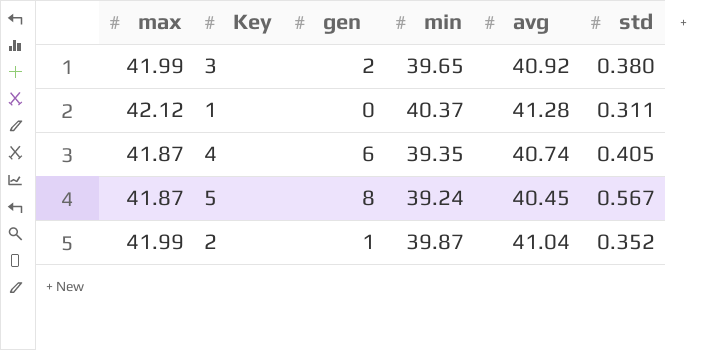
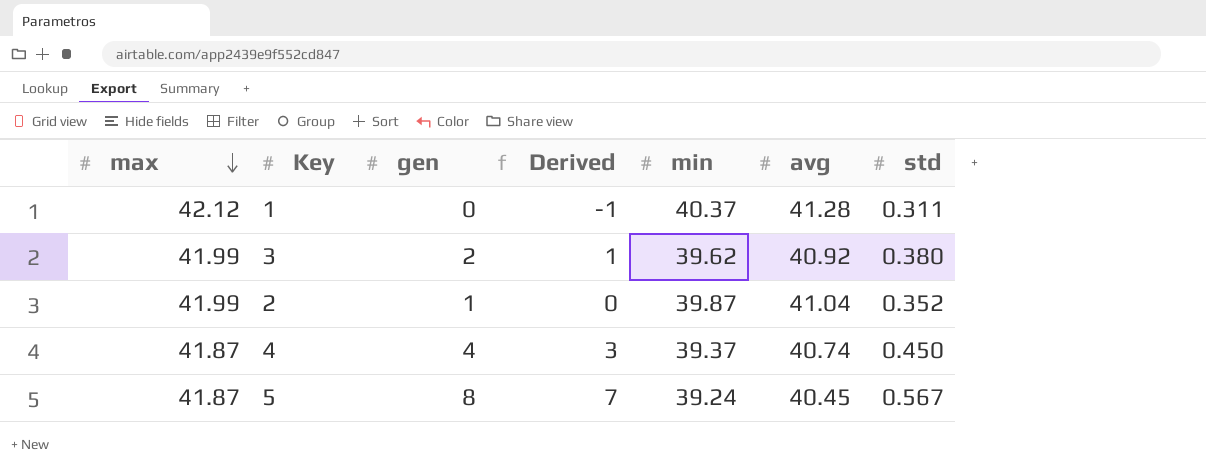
row order: none -> max descending
column Derived | formula: none -> [gen] - 1
3 | min: 39.65 -> 39.62
4 | gen: 6 -> 4
4 | min: 39.35 -> 39.37
4 | std: 0.405 -> 0.450

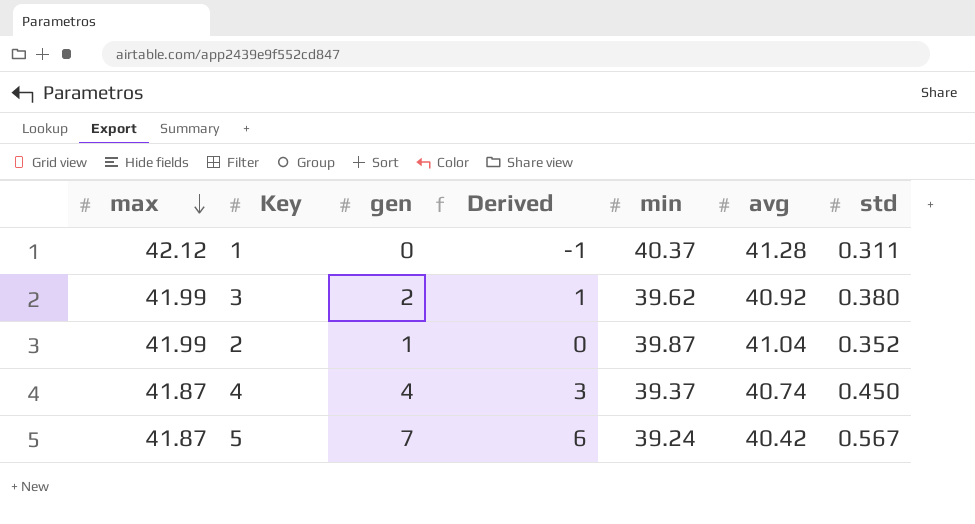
5 | gen: 8 -> 7
5 | Derived: 7 -> 6
5 | avg: 40.45 -> 40.42

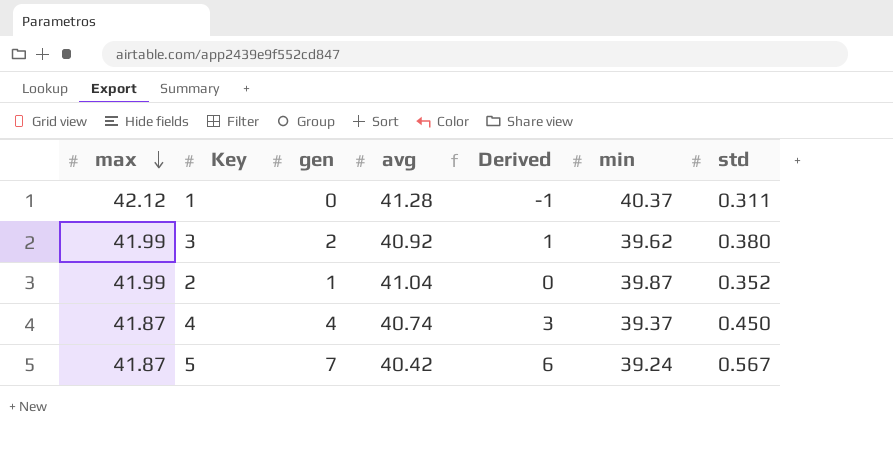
column avg | position: 6 -> 4

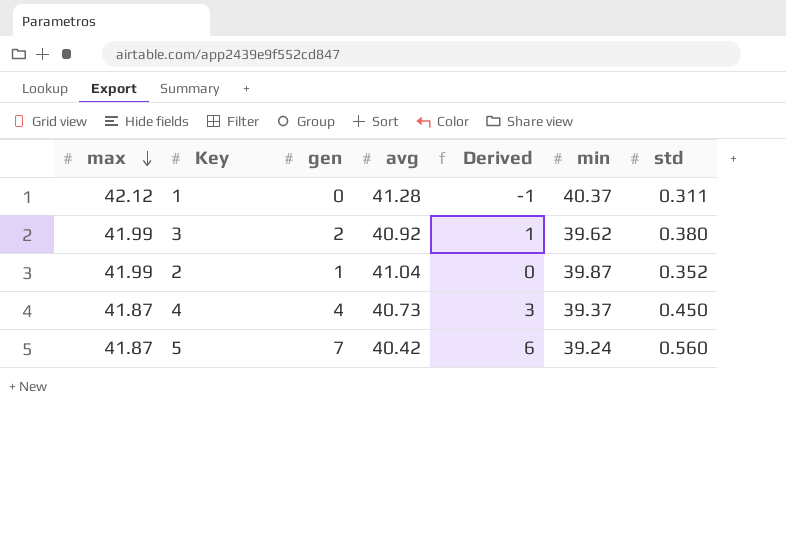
4 | avg: 40.74 -> 40.73
5 | std: 0.567 -> 0.560

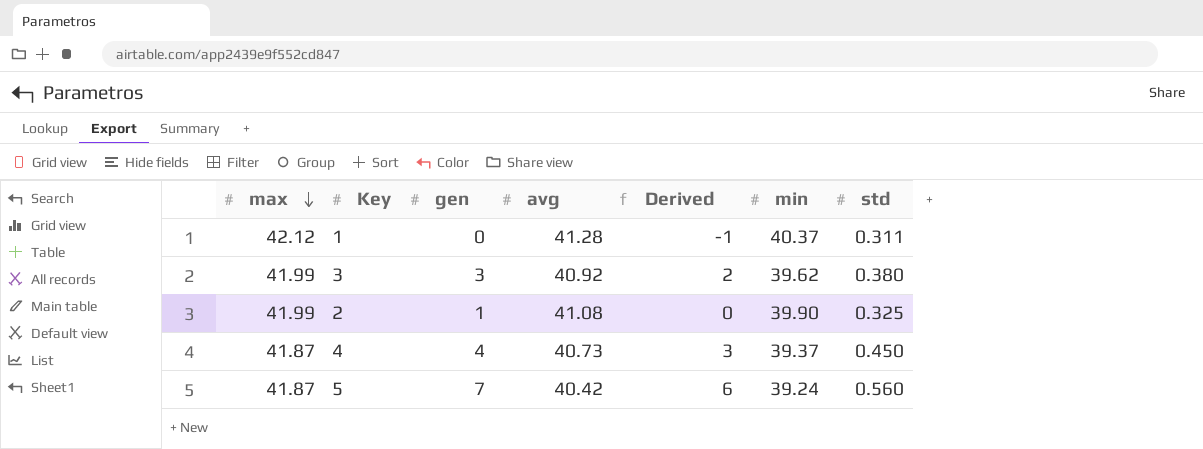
3 | gen: 2 -> 3
3 | Derived: 1 -> 2
2 | avg: 41.04 -> 41.08
2 | min: 39.87 -> 39.90
2 | std: 0.352 -> 0.325

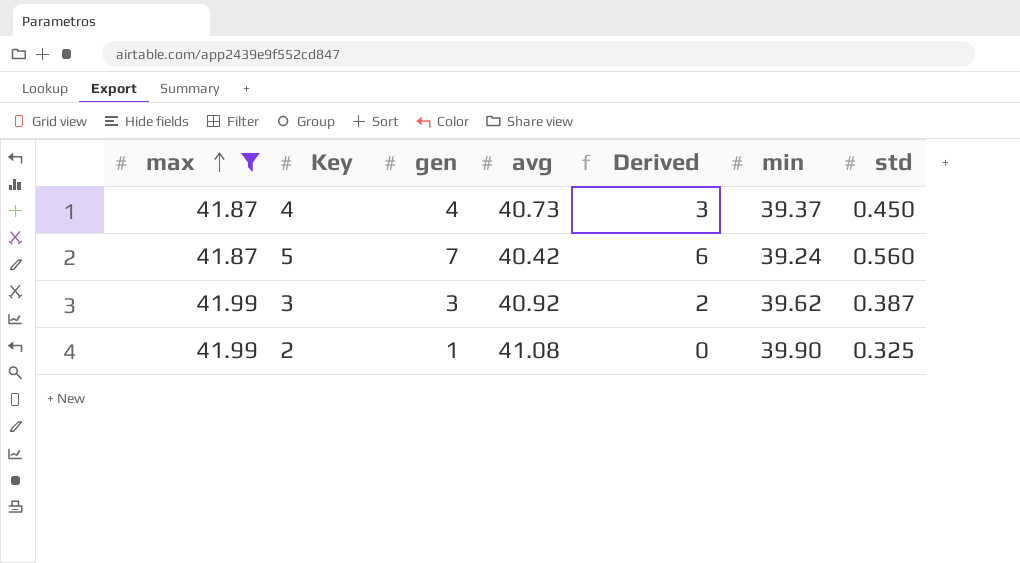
filter: none -> max != 42.12
row order: max descending -> max ascending
3 | std: 0.380 -> 0.387

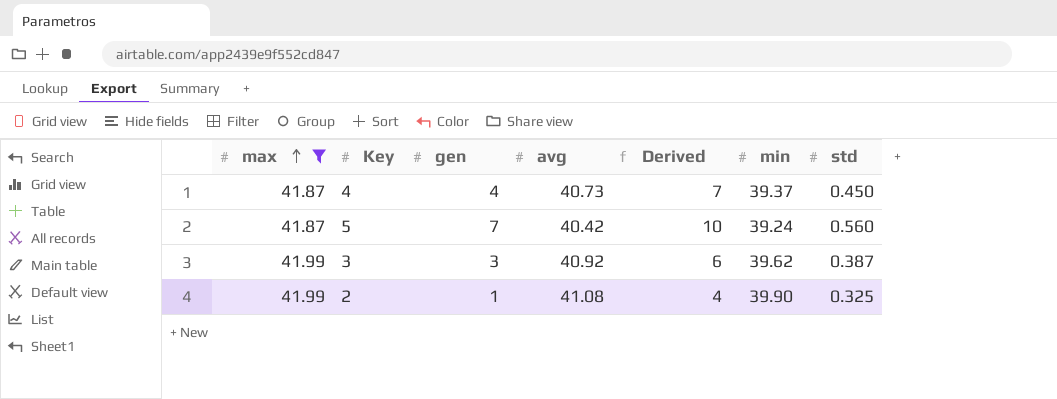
column Derived | formula: [gen] - 1 -> [gen] + 3

